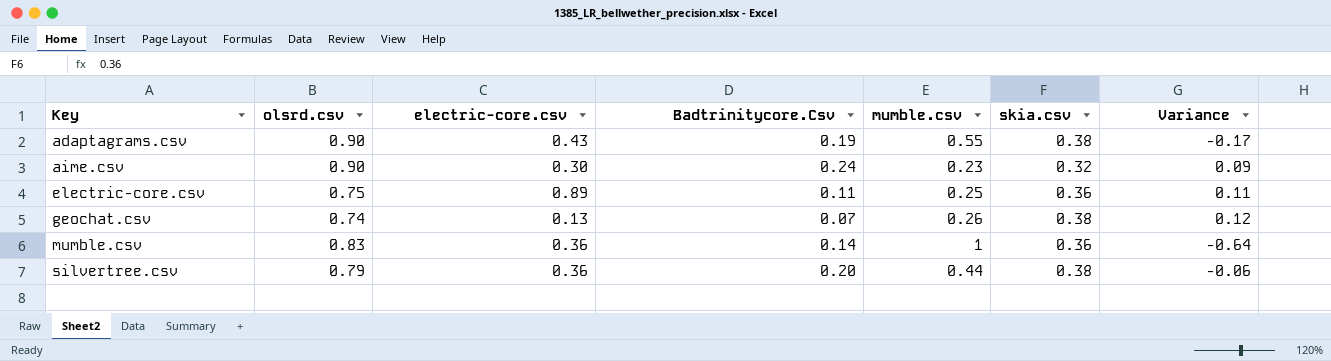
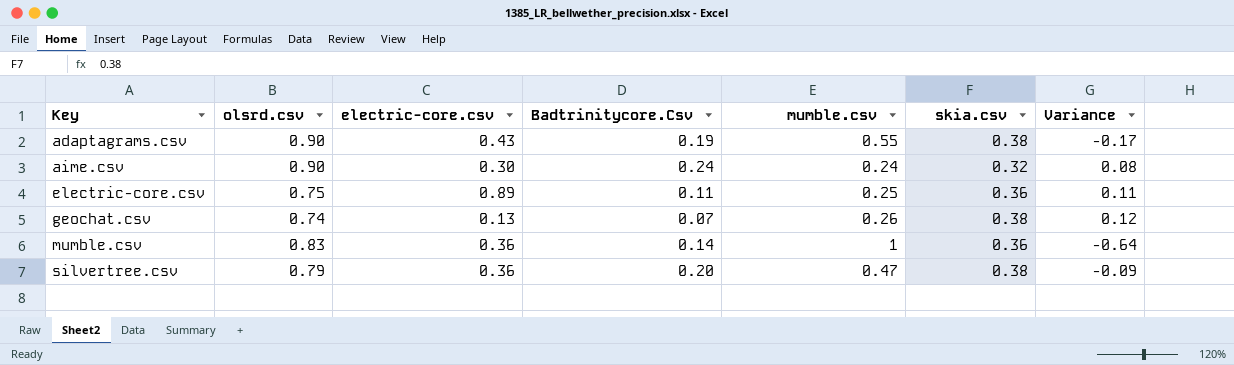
aime.csv | mumble.csv: 0.23 -> 0.24
aime.csv | Variance: 0.09 -> 0.08
silvertree.csv | mumble.csv: 0.44 -> 0.47
silvertree.csv | Variance: -0.06 -> -0.09

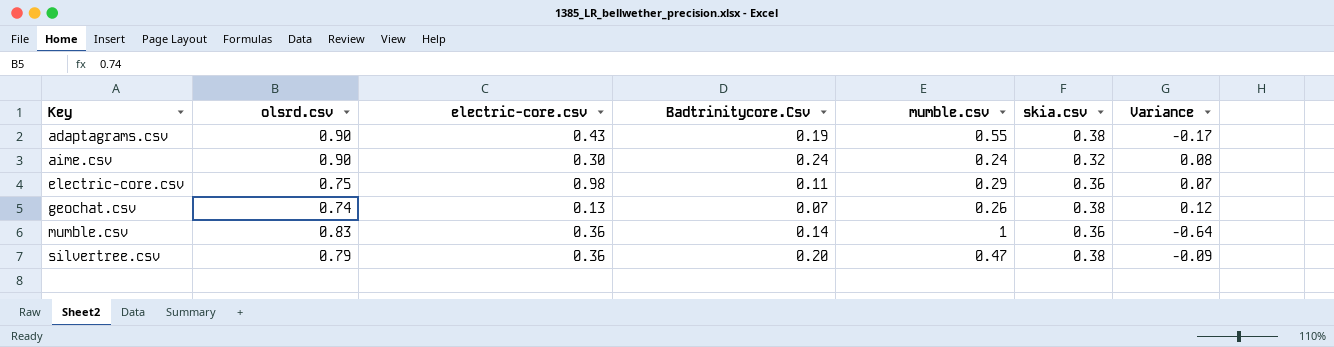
electric-core.csv | electric-core.csv: 0.89 -> 0.98
electric-core.csv | mumble.csv: 0.25 -> 0.29
electric-core.csv | Variance: 0.11 -> 0.07

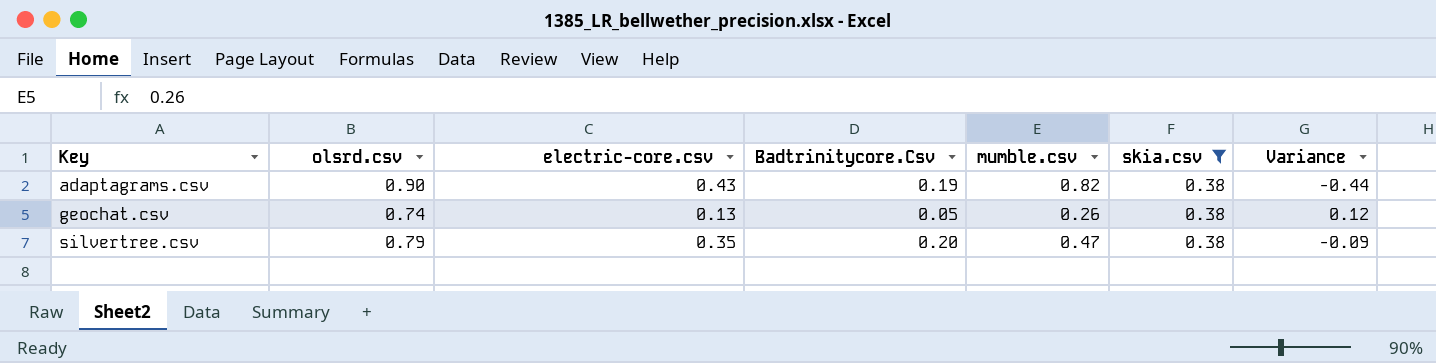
filter: none -> skia.csv = 0.38
adaptagrams.csv | mumble.csv: 0.55 -> 0.82
adaptagrams.csv | Variance: -0.17 -> -0.44
geochat.csv | Badtrinitycore.Csv: 0.07 -> 0.05
silvertree.csv | electric-core.csv: 0.36 -> 0.35

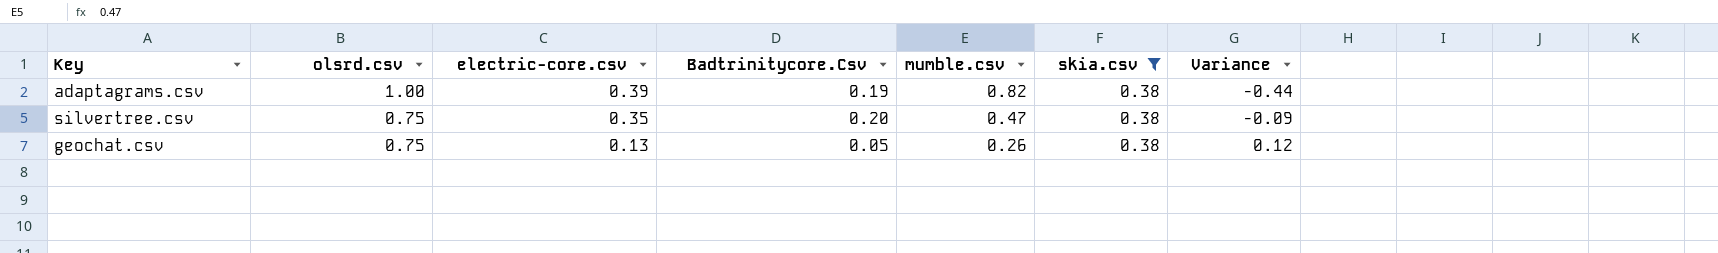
row order: Key ascending -> olsrd.csv descending
adaptagrams.csv | olsrd.csv: 0.90 -> 1.00
adaptagrams.csv | electric-core.csv: 0.43 -> 0.39
silvertree.csv | olsrd.csv: 0.79 -> 0.75
geochat.csv | olsrd.csv: 0.74 -> 0.75

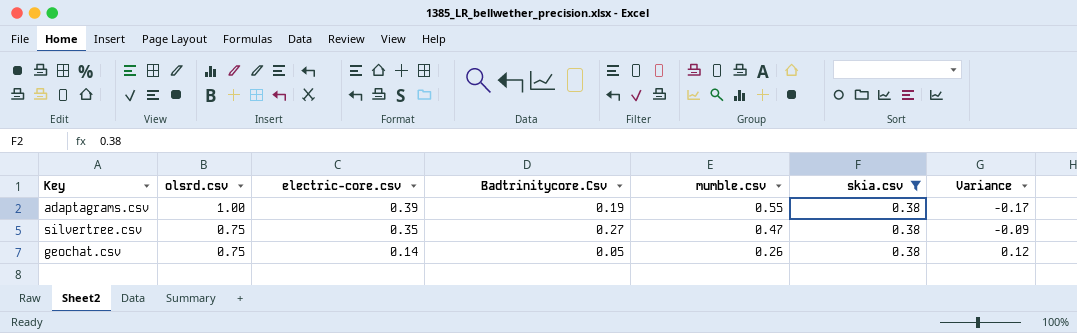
adaptagrams.csv | mumble.csv: 0.82 -> 0.55
adaptagrams.csv | Variance: -0.44 -> -0.17
silvertree.csv | Badtrinitycore.Csv: 0.20 -> 0.27
geochat.csv | electric-core.csv: 0.13 -> 0.14

